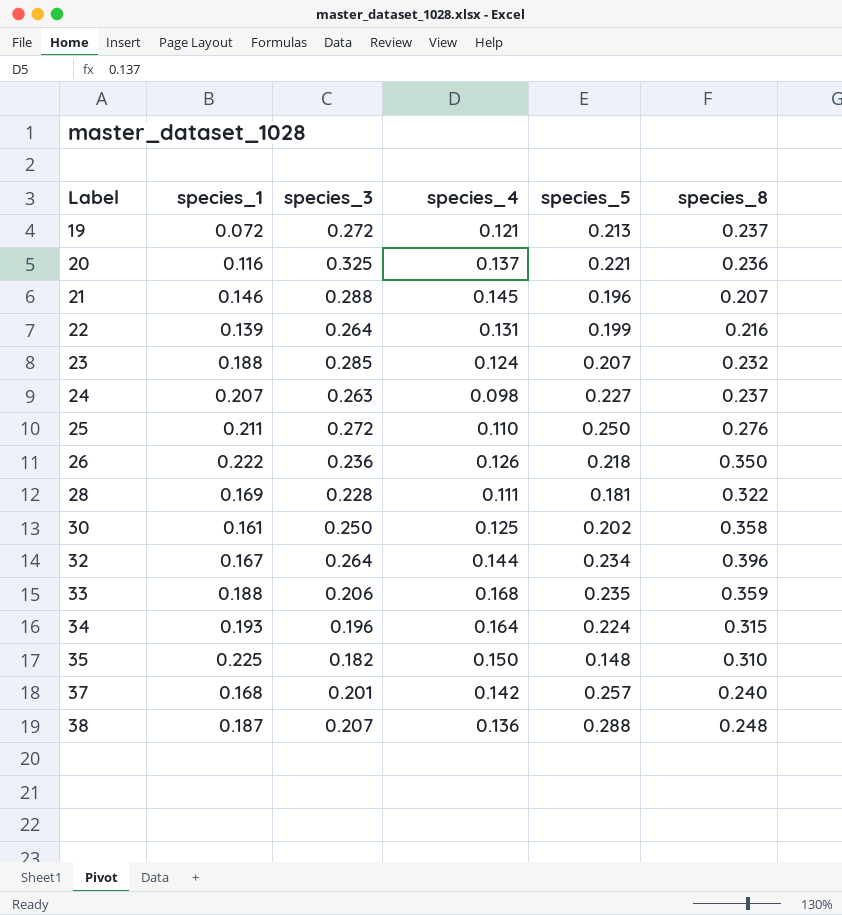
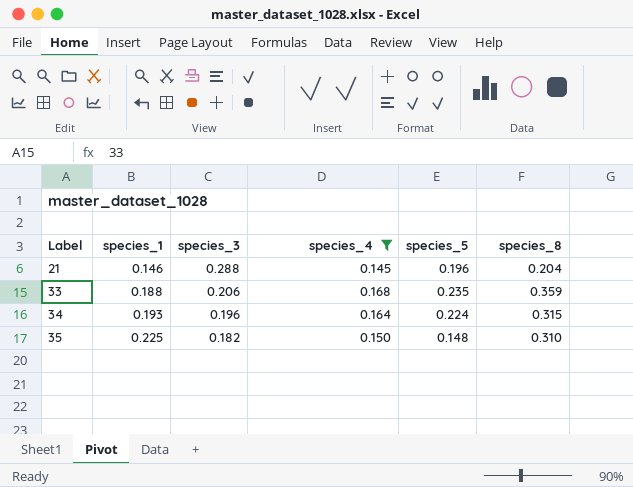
filter: none -> species_4 >= 0.145
21 | species_8: 0.207 -> 0.204

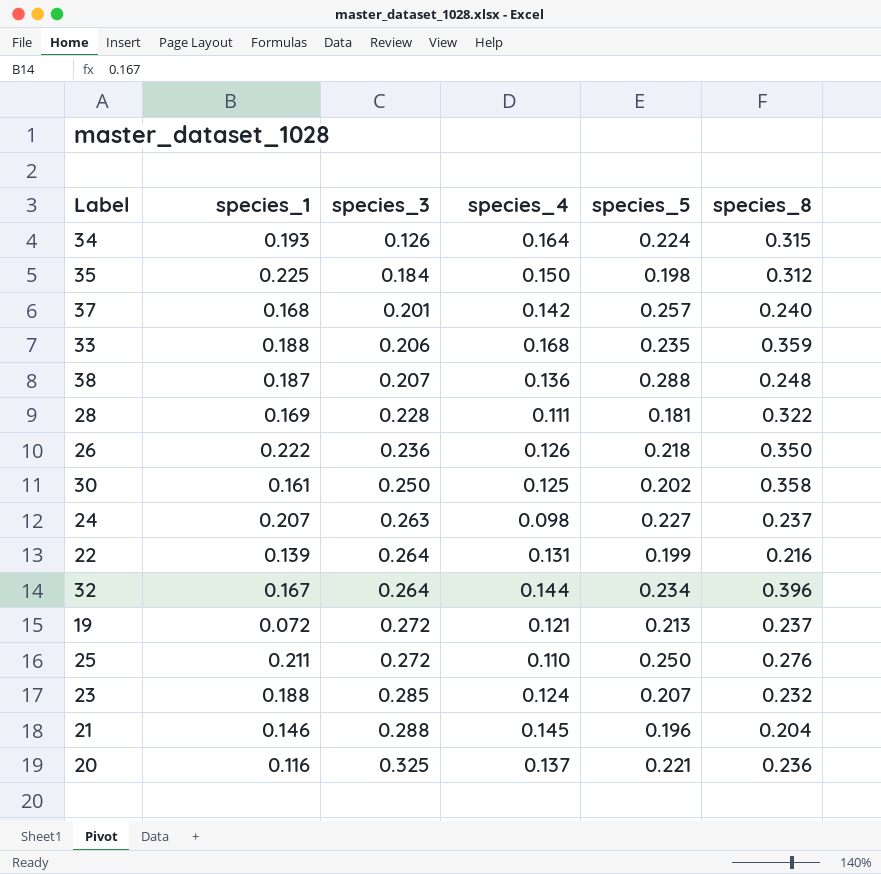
filter: species_4 >= 0.145 -> none
row order: Label ascending -> species_3 ascending
34 | species_3: 0.196 -> 0.126
35 | species_3: 0.182 -> 0.184
35 | species_5: 0.148 -> 0.198
35 | species_8: 0.310 -> 0.312

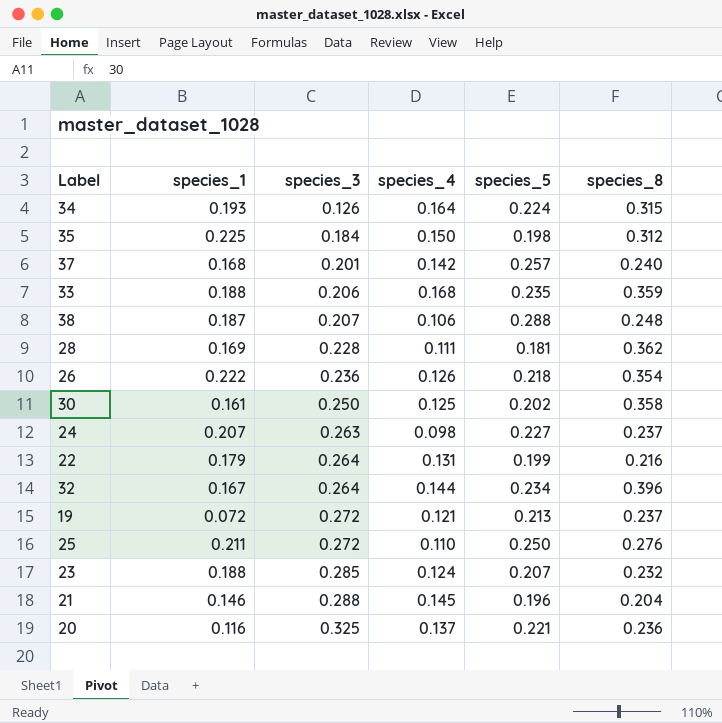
38 | species_4: 0.136 -> 0.106
28 | species_8: 0.322 -> 0.362
26 | species_8: 0.350 -> 0.354
22 | species_1: 0.139 -> 0.179

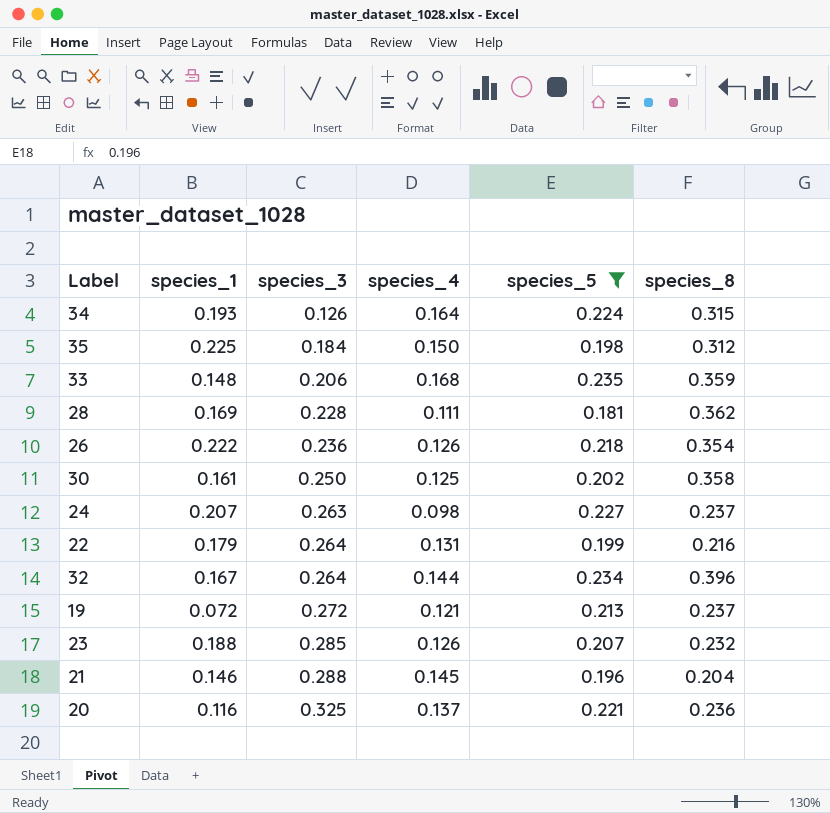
filter: none -> species_5 <= 0.235
33 | species_1: 0.188 -> 0.148
23 | species_4: 0.124 -> 0.126

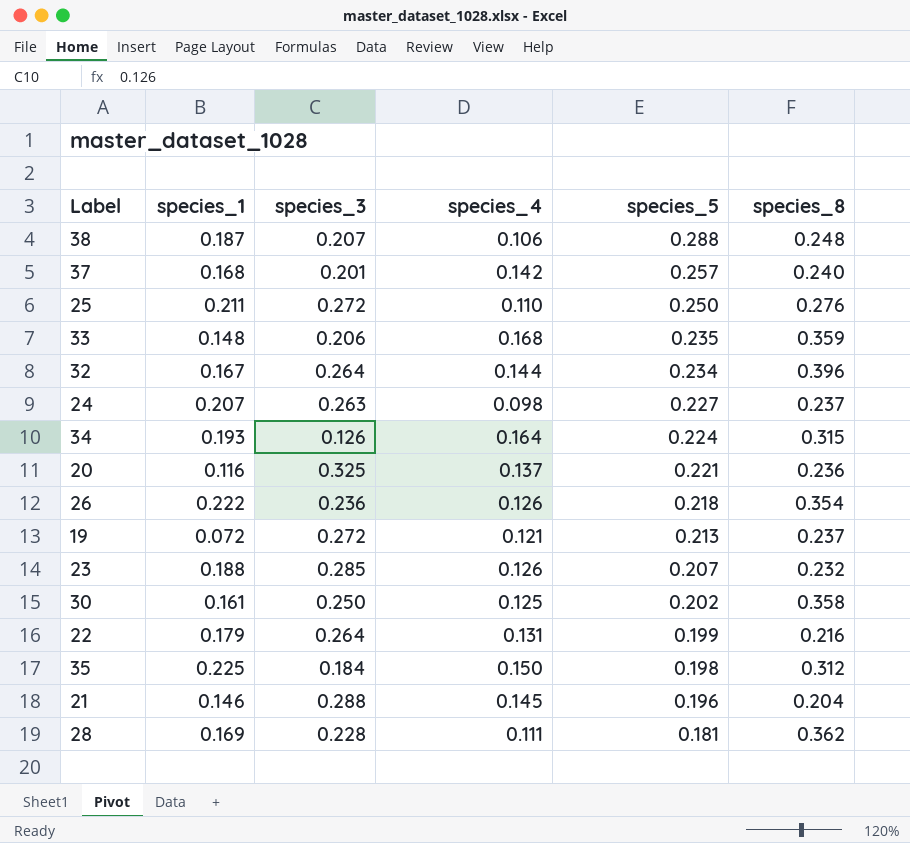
filter: species_5 <= 0.235 -> none
row order: species_3 ascending -> species_5 descending

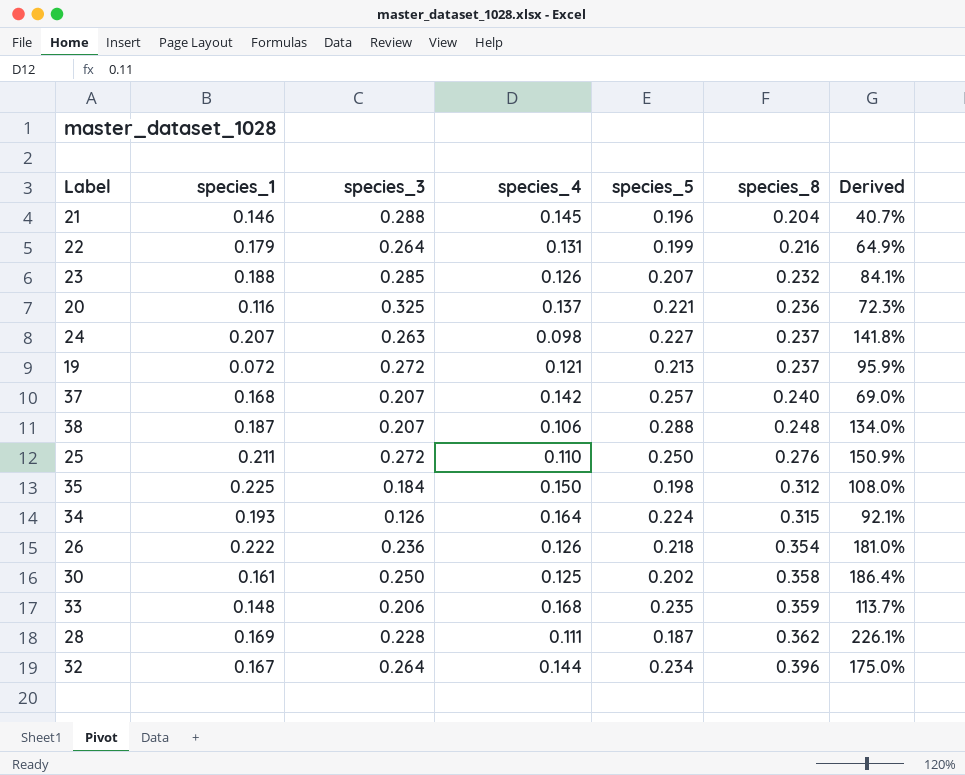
row order: species_5 descending -> species_8 ascending
column Derived | formula: none -> ([species_8] - [species_4]) / [species_4]
37 | species_3: 0.201 -> 0.207
28 | species_5: 0.181 -> 0.187

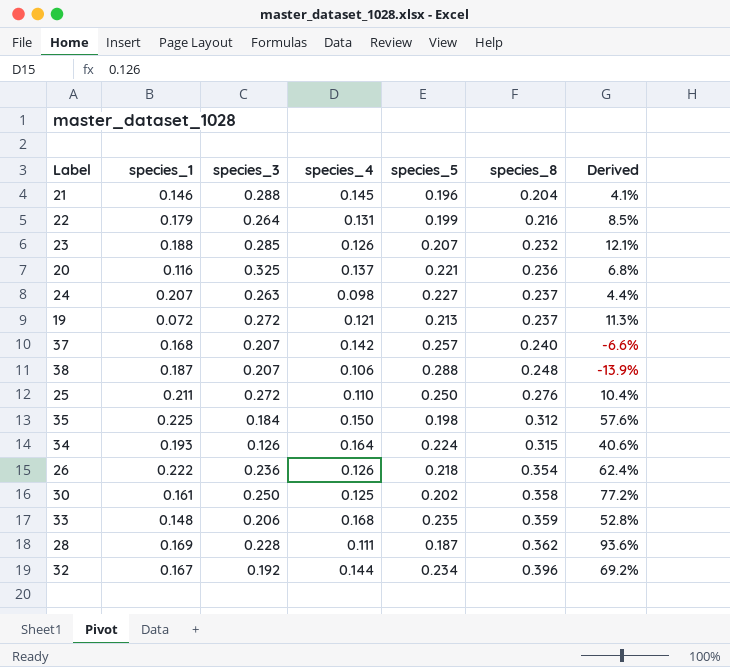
column Derived | formula: ([species_8] - [species_4]) / [species_4] -> ([species_8] - [species_5]) / [species_5]
32 | species_3: 0.264 -> 0.192

